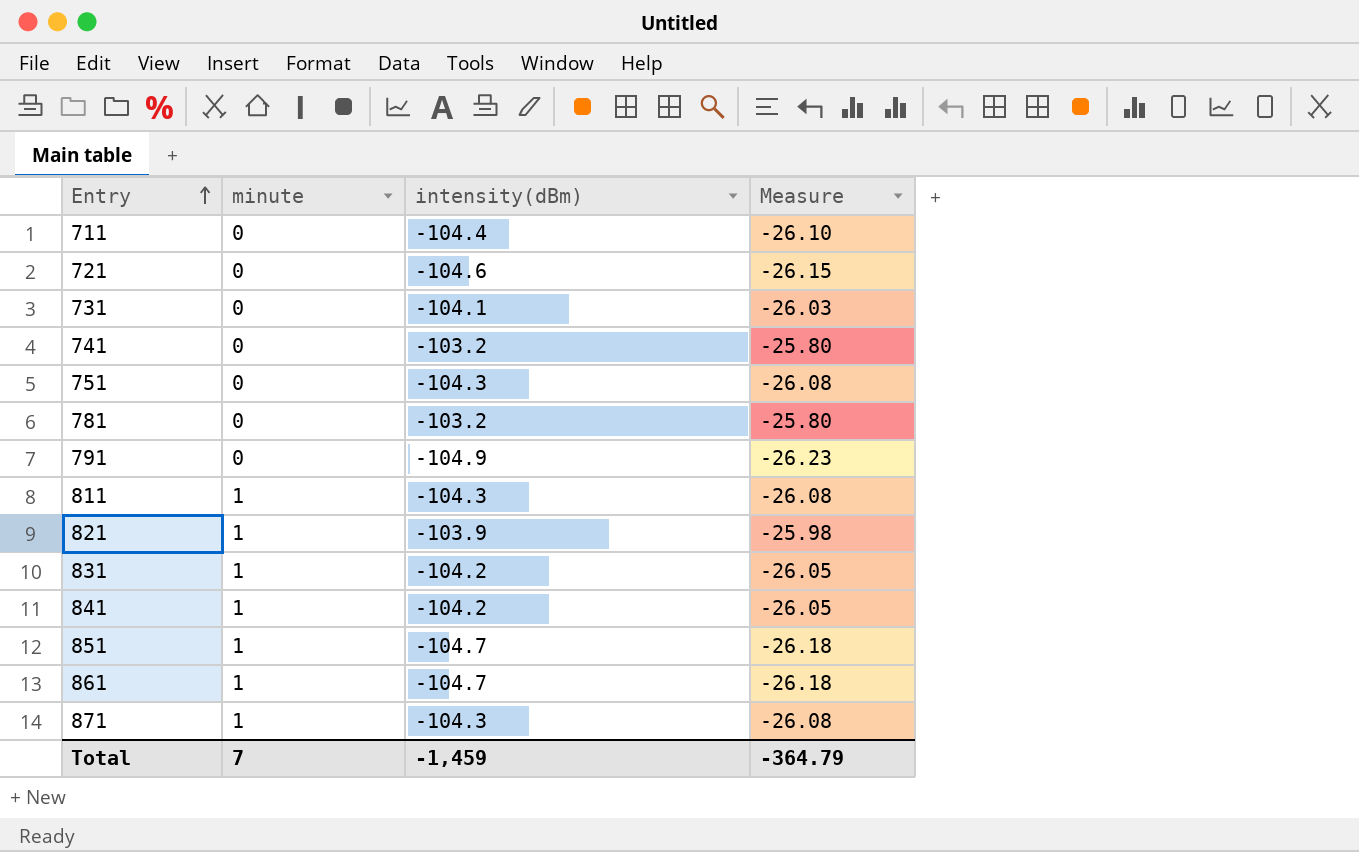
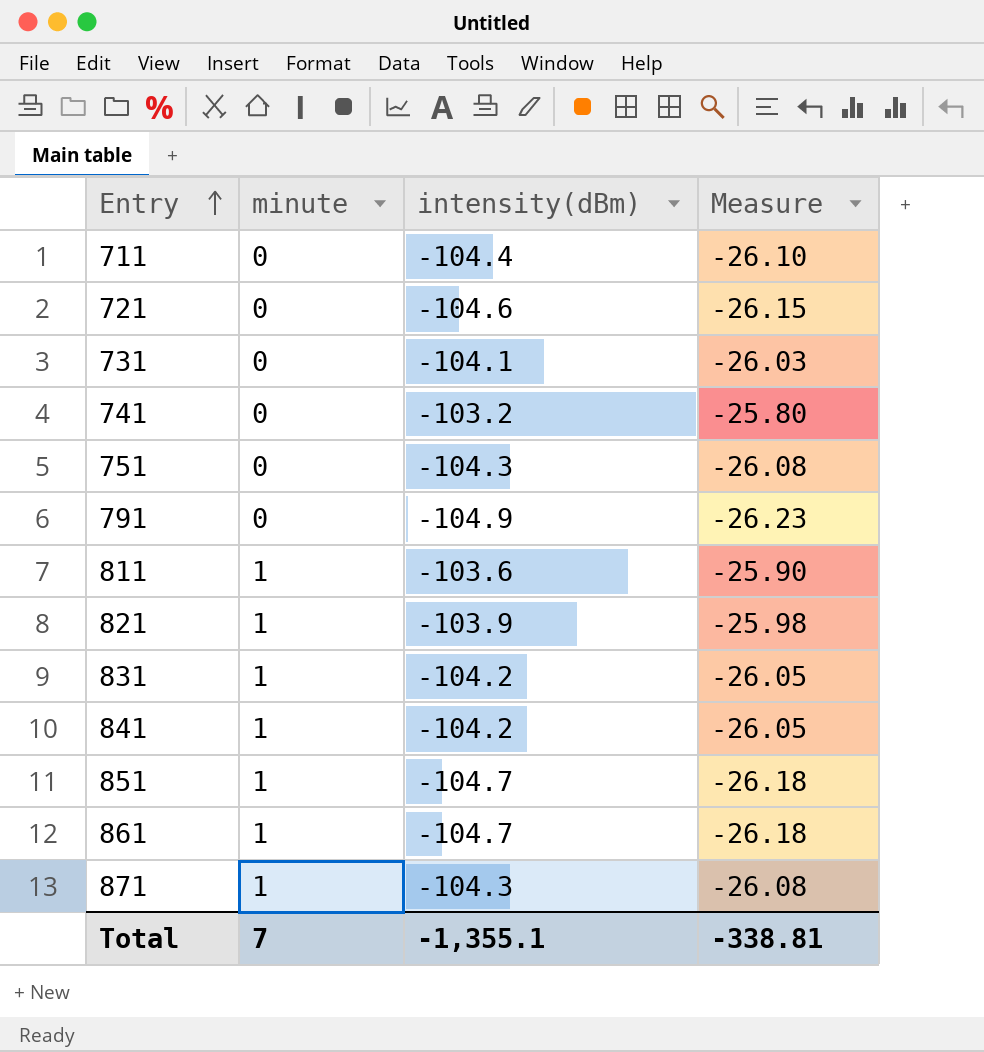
row 781: 0 | -103.2 | -25.80 -> none
811 | intensity(dBm): -104.3 -> -103.6
811 | Measure: -26.08 -> -25.90
Total | intensity(dBm): -1,459 -> -1,355.1
Total | Measure: -364.79 -> -338.81

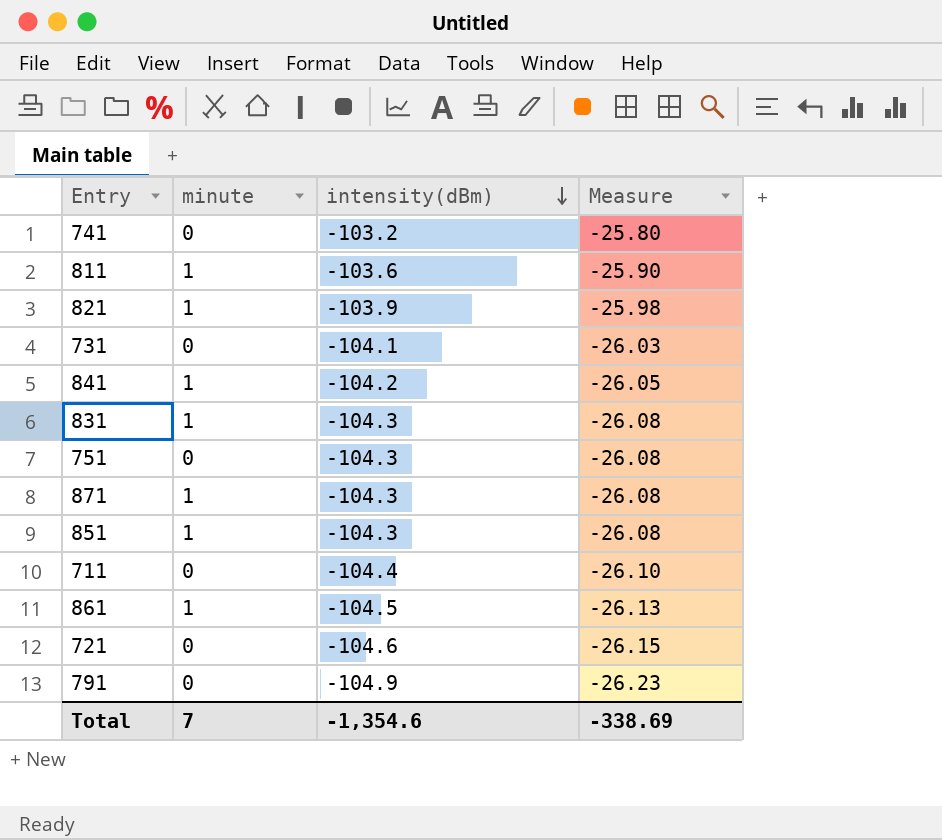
row order: Entry ascending -> intensity(dBm) descending
831 | intensity(dBm): -104.2 -> -104.3
831 | Measure: -26.05 -> -26.08
851 | intensity(dBm): -104.7 -> -104.3
851 | Measure: -26.18 -> -26.08
861 | intensity(dBm): -104.7 -> -104.5
861 | Measure: -26.18 -> -26.13
Total | intensity(dBm): -1,355.1 -> -1,354.6
Total | Measure: -338.81 -> -338.69

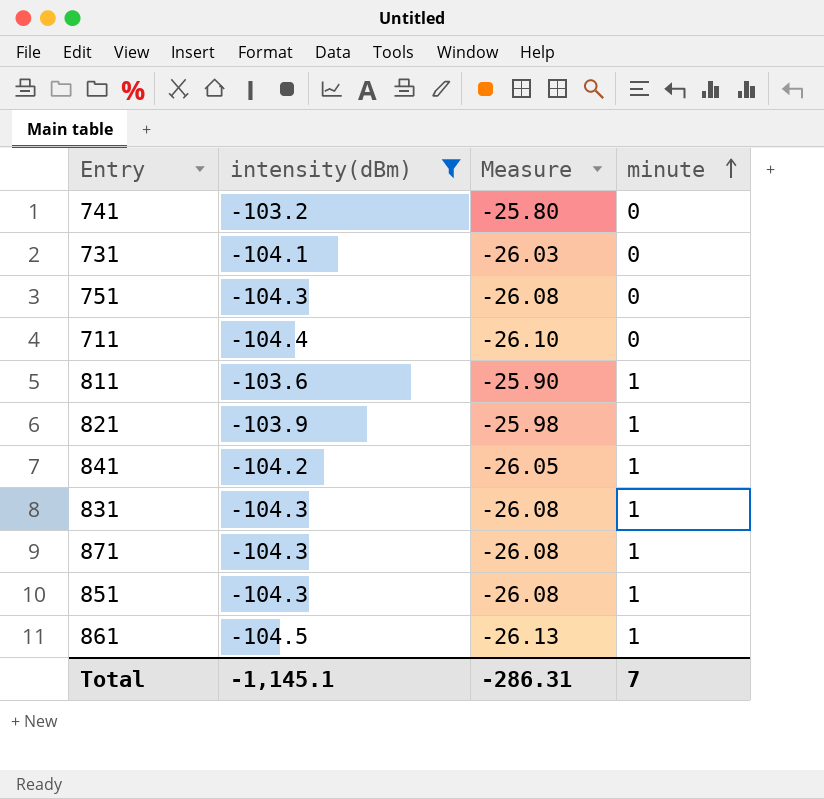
filter: none -> intensity(dBm) >= -104.5
row order: intensity(dBm) descending -> minute ascending
column minute | position: 2 -> 4
Total | intensity(dBm): -1,354.6 -> -1,145.1
Total | Measure: -338.69 -> -286.31

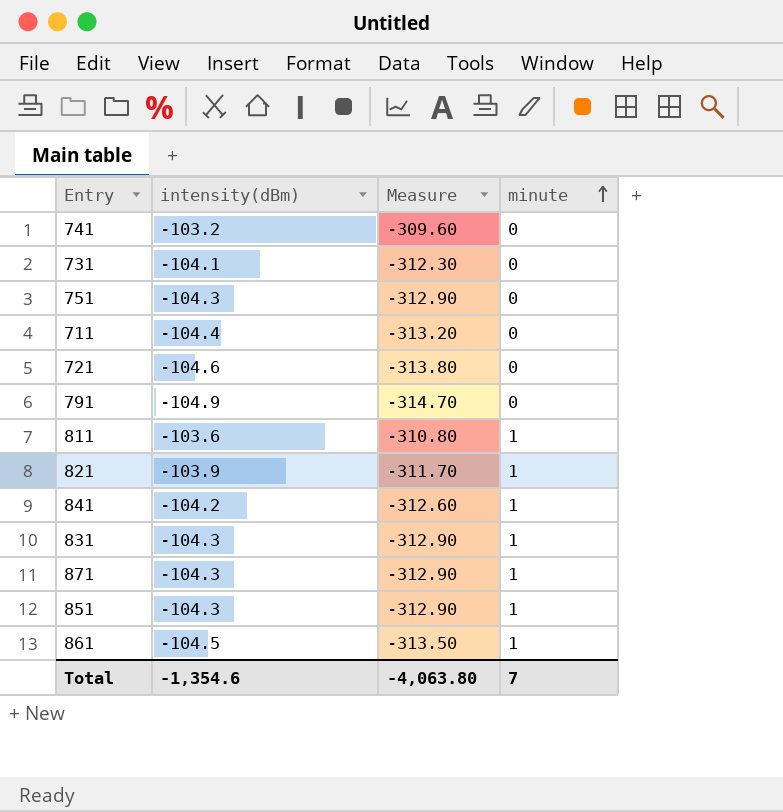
filter: intensity(dBm) >= -104.5 -> none
column Measure | formula: [intensity(dBm)] * 0.25 -> [intensity(dBm)] * 3
Total | intensity(dBm): -1,145.1 -> -1,354.6
Total | Measure: -286.31 -> -4,063.80

